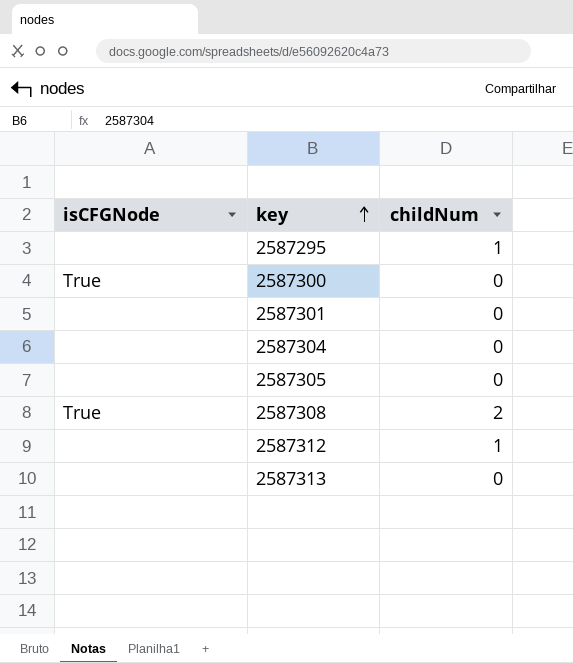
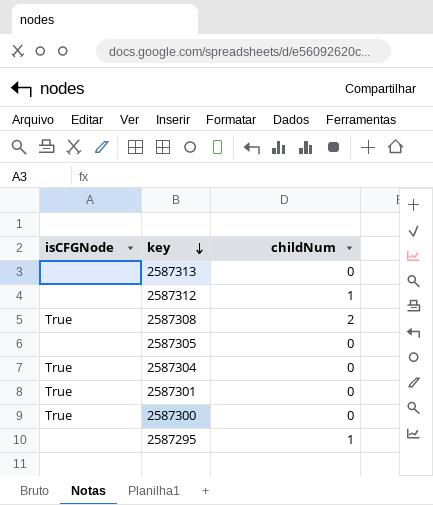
row order: key ascending -> key descending
2587304 | isCFGNode: none -> True
2587301 | isCFGNode: none -> True

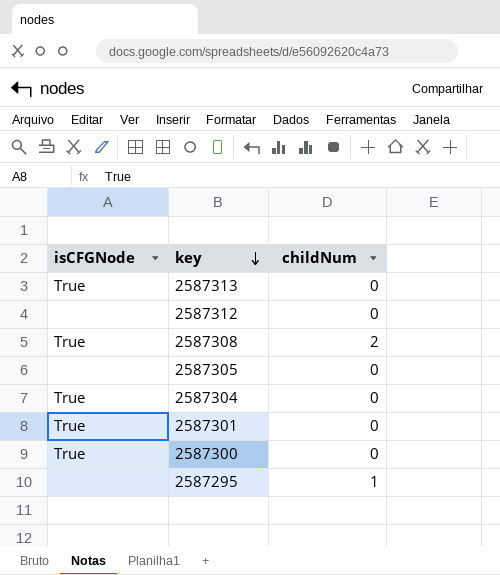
2587313 | isCFGNode: none -> True
2587312 | childNum: 1 -> 0

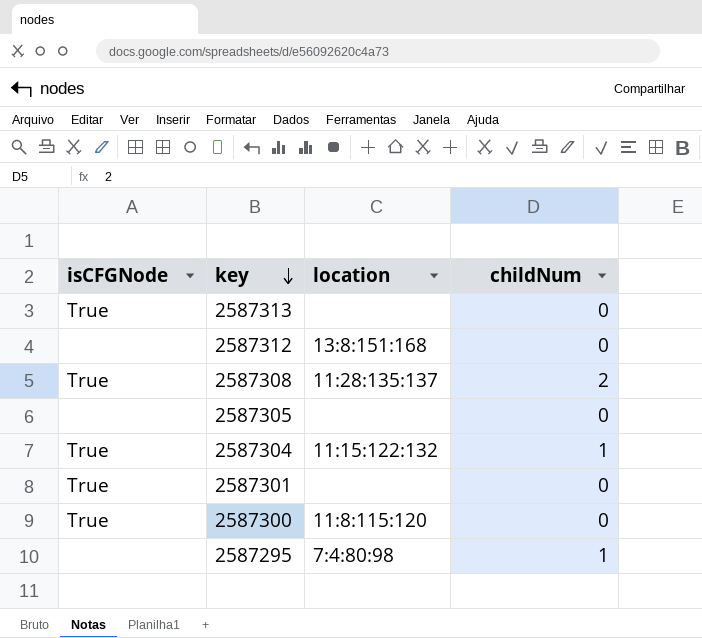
column location | position: none -> 3
2587304 | childNum: 0 -> 1

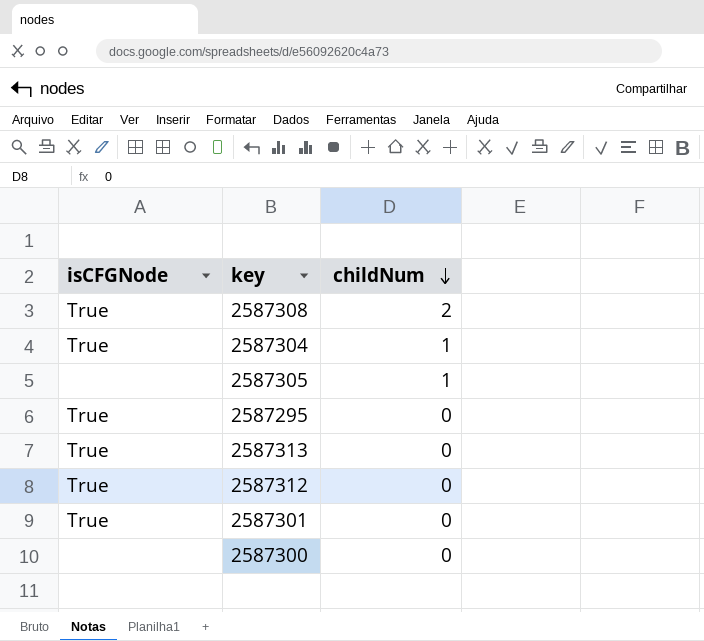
row order: key descending -> childNum descending
column location | position: 3 -> none
2587305 | childNum: 0 -> 1
2587295 | isCFGNode: none -> True
2587295 | childNum: 1 -> 0
2587312 | isCFGNode: none -> True
2587300 | isCFGNode: True -> none

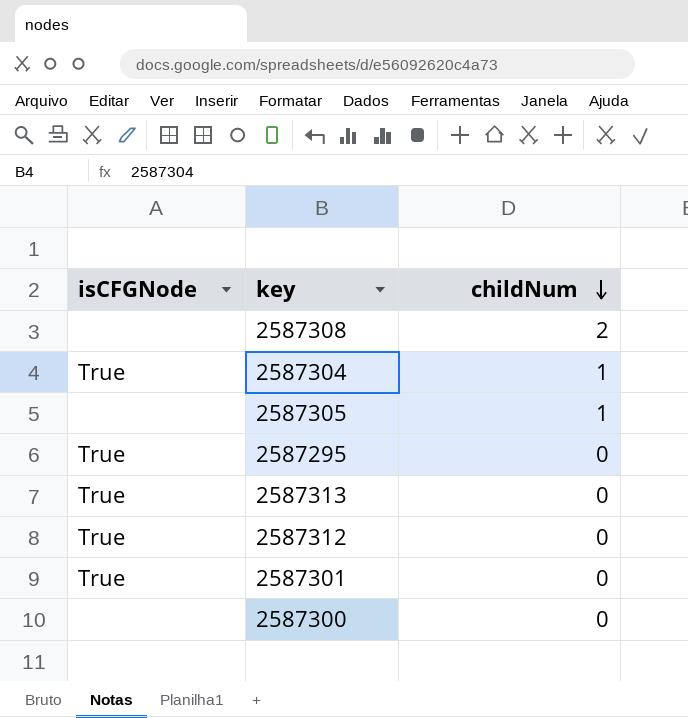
2587308 | isCFGNode: True -> none

